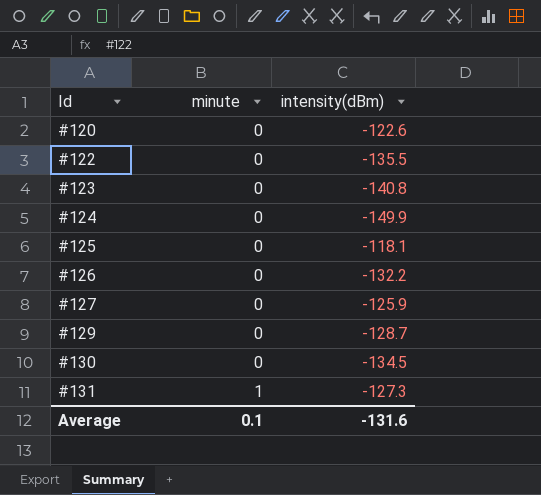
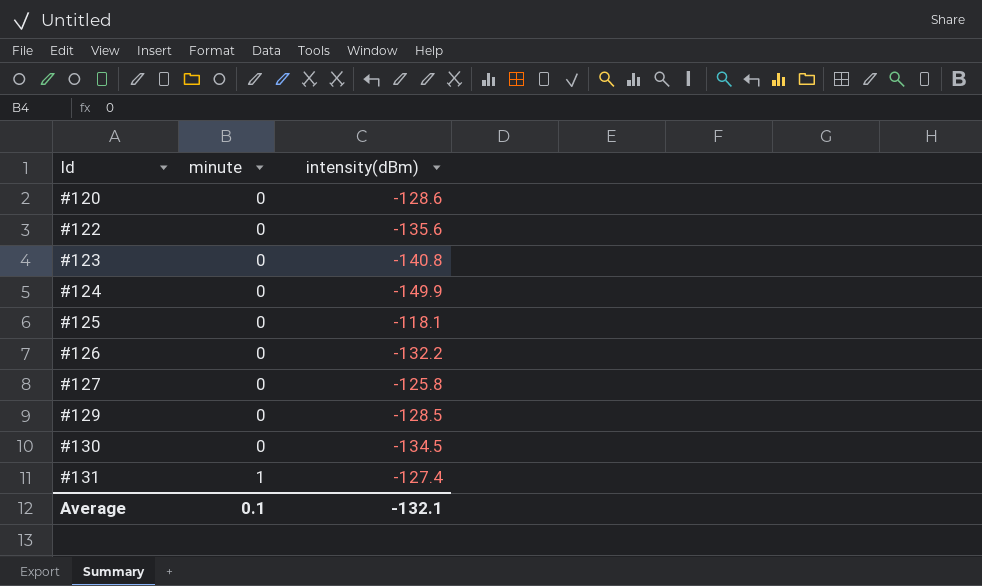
#120 | intensity(dBm): -122.6 -> -128.6
#122 | intensity(dBm): -135.5 -> -135.6
#127 | intensity(dBm): -125.9 -> -125.8
#129 | intensity(dBm): -128.7 -> -128.5
#131 | intensity(dBm): -127.3 -> -127.4
Average | intensity(dBm): -131.6 -> -132.1

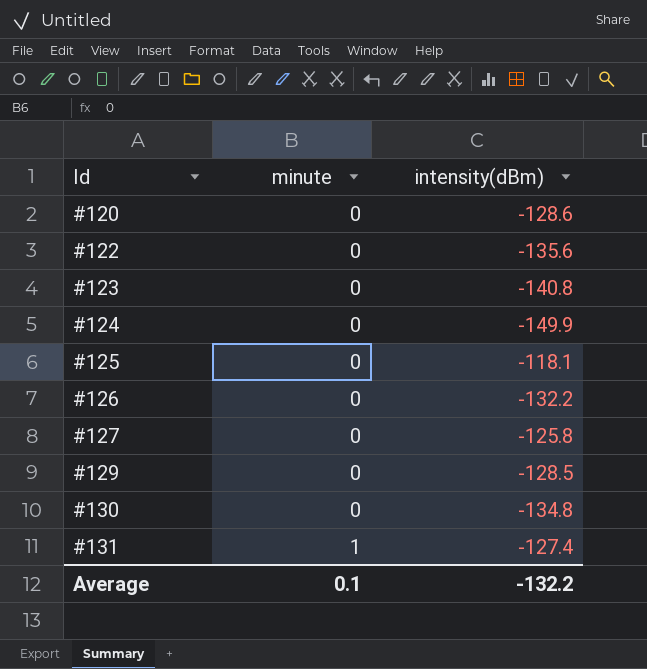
#130 | intensity(dBm): -134.5 -> -134.8
Average | intensity(dBm): -132.1 -> -132.2

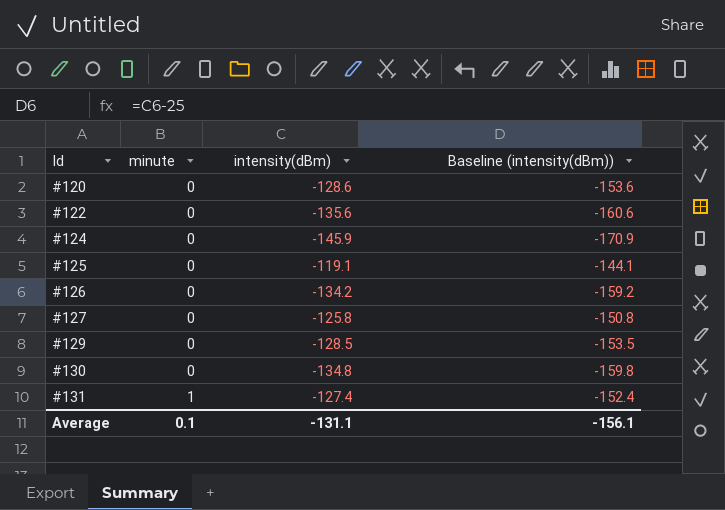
column Baseline (intensity(dBm)) | formula: none -> [intensity(dBm)] - 25
row #123: 0 | -140.8 -> none
#124 | intensity(dBm): -149.9 -> -145.9
#125 | intensity(dBm): -118.1 -> -119.1
#126 | intensity(dBm): -132.2 -> -134.2
Average | intensity(dBm): -132.2 -> -131.1

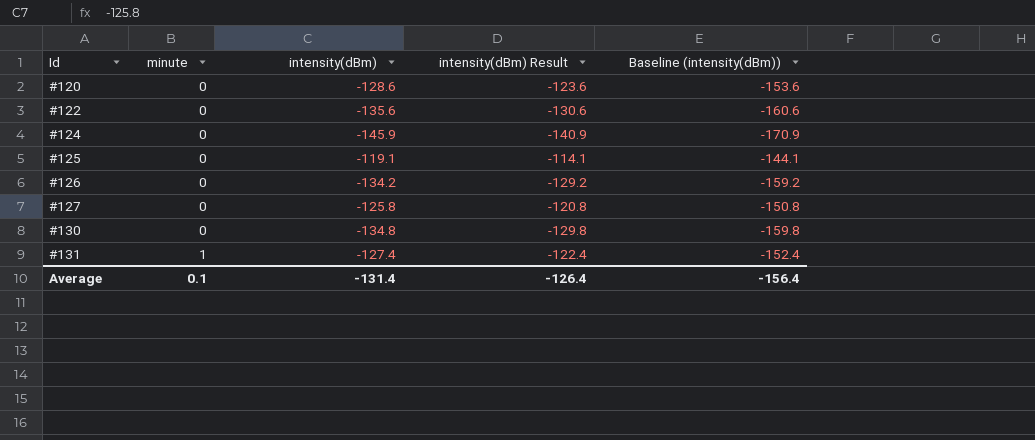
column intensity(dBm) Result | formula: none -> [intensity(dBm)] + 5
row #129: 0 | -128.5 | -153.5 -> none
Average | intensity(dBm): -131.1 -> -131.4
Average | Baseline (intensity(dBm)): -156.1 -> -156.4

